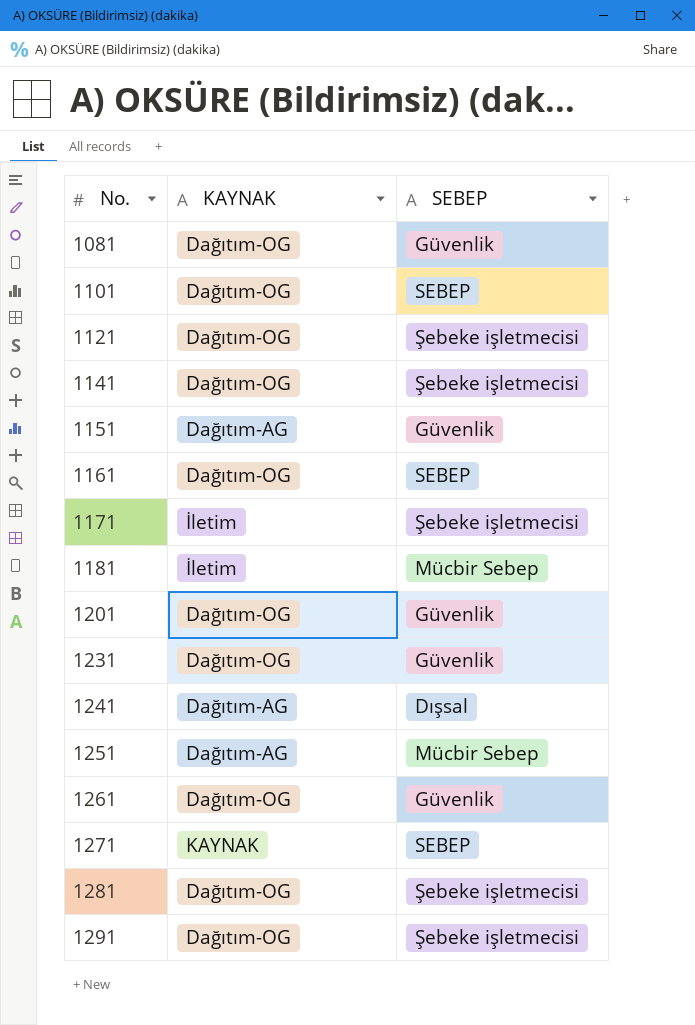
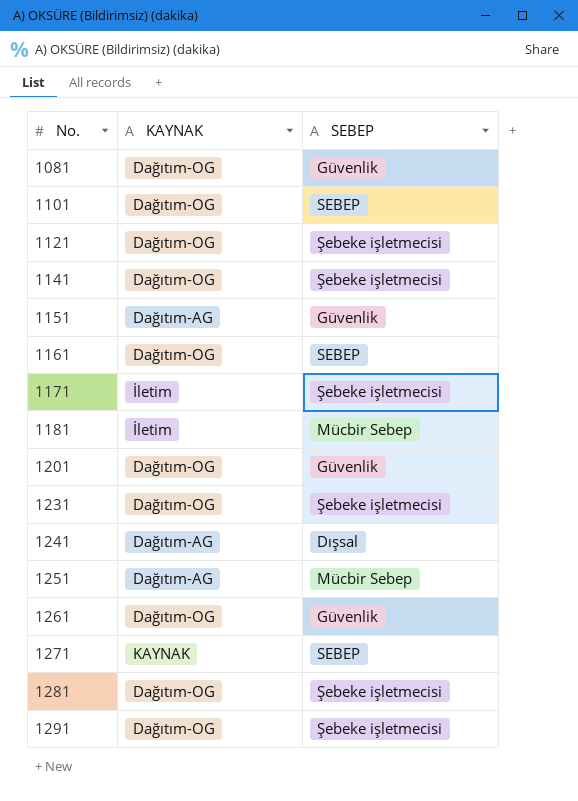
1231 | SEBEP: Güvenlik -> Şebeke işletmecisi

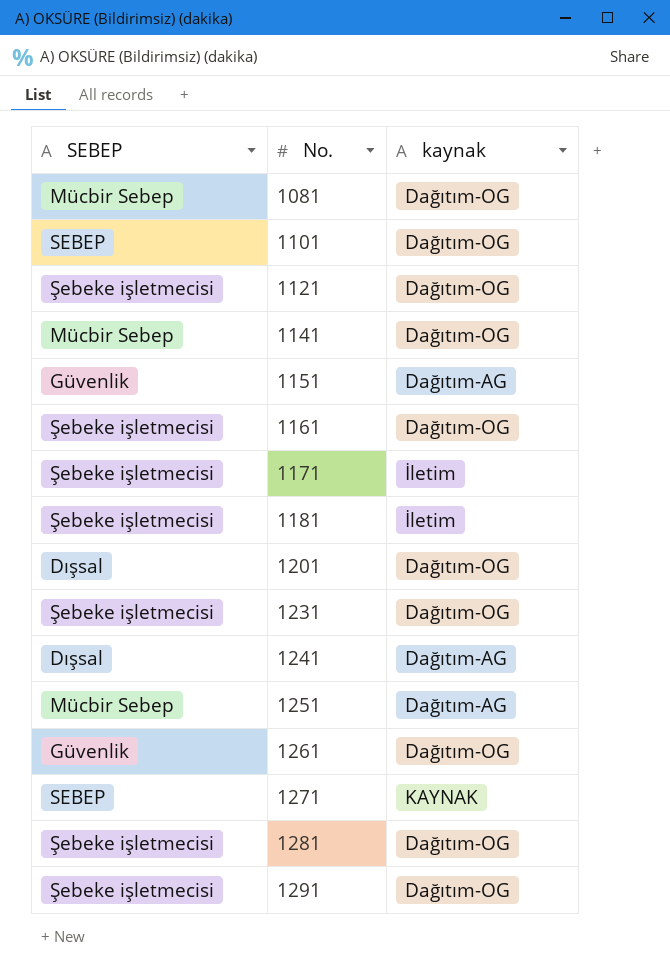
column SEBEP | position: 3 -> 1
column name: KAYNAK -> kaynak
1081 | SEBEP: Güvenlik -> Mücbir Sebep
1141 | SEBEP: Şebeke işletmecisi -> Mücbir Sebep
1161 | SEBEP: SEBEP -> Şebeke işletmecisi
1181 | SEBEP: Mücbir Sebep -> Şebeke işletmecisi
1201 | SEBEP: Güvenlik -> Dışsal

